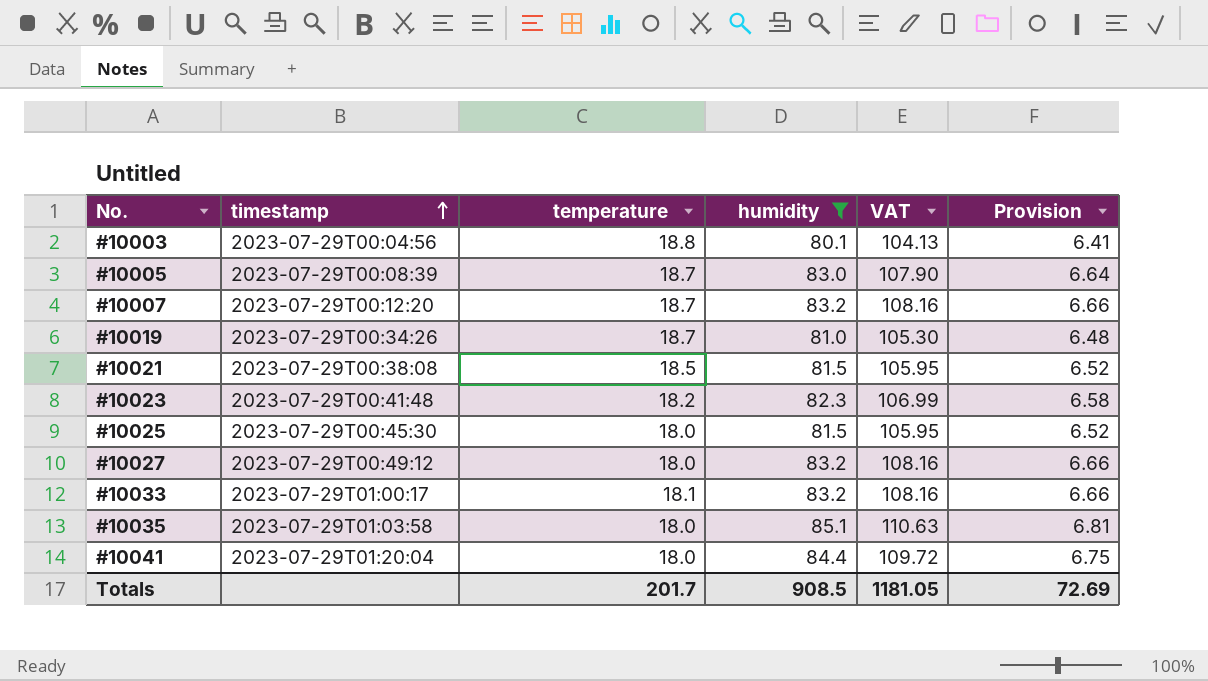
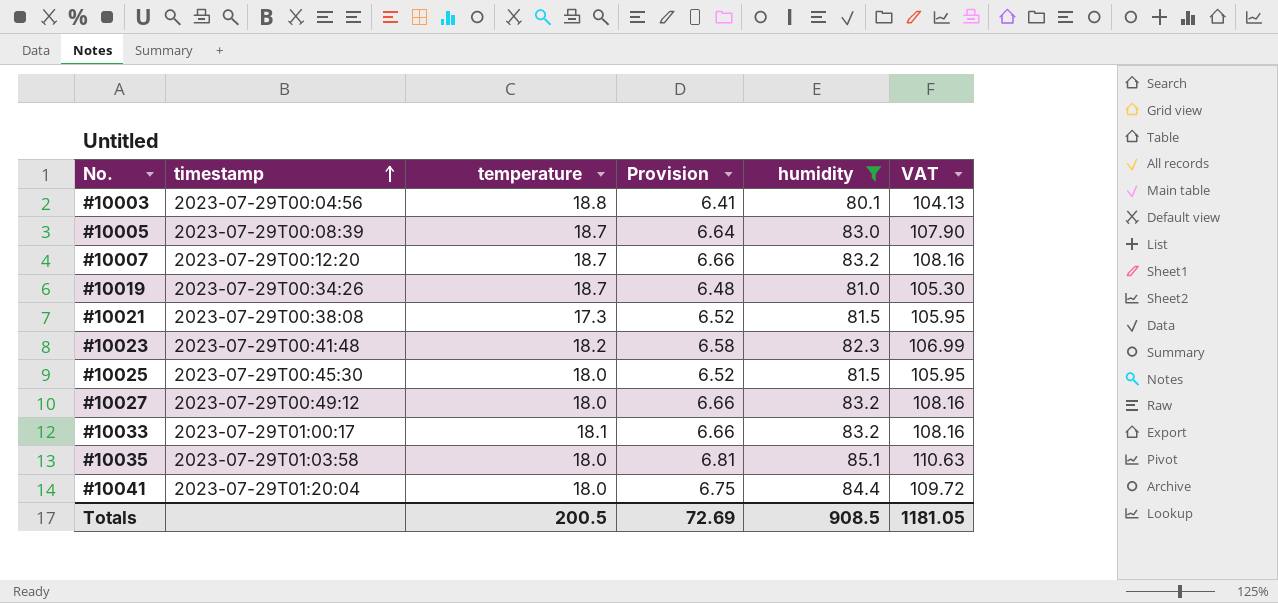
column Provision | position: 6 -> 4
#10021 | temperature: 18.5 -> 17.3
Totals | temperature: 201.7 -> 200.5

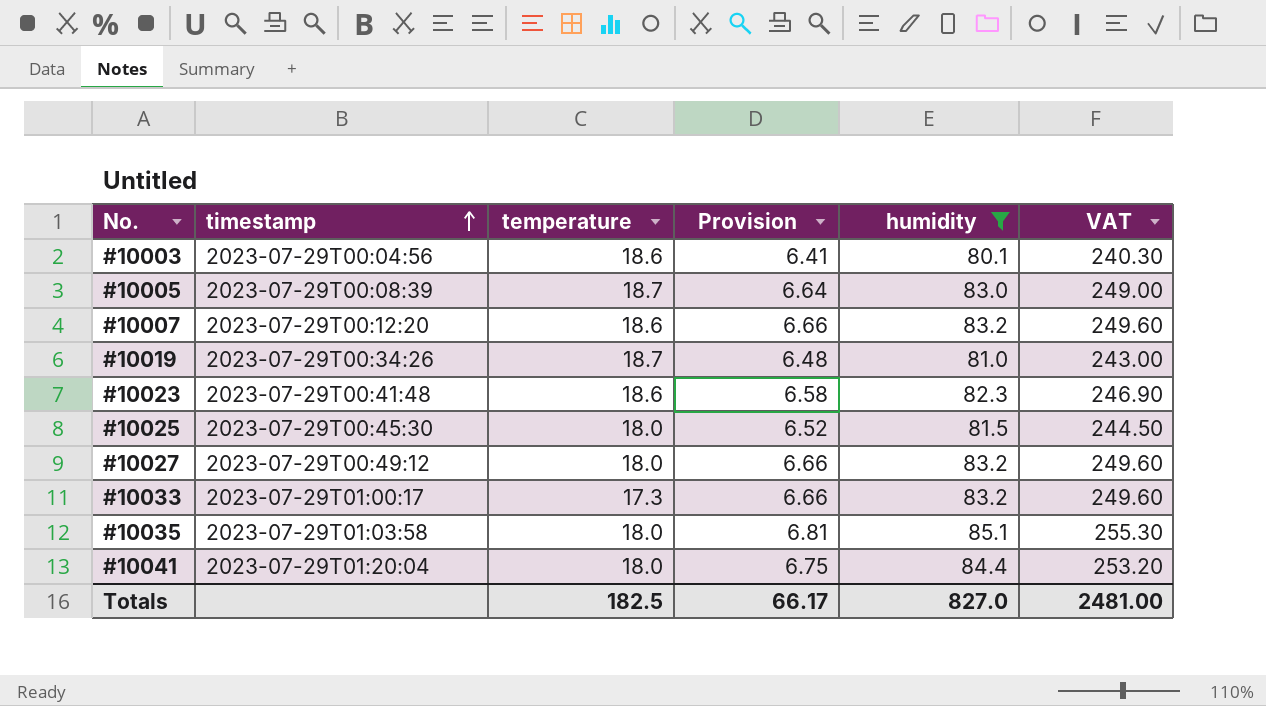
column VAT | formula: [humidity] * 1.3 -> [humidity] * 3
row #10021: 2023-07-29T00:38:08 | 17.3 | 6.52 | 81.5 | 105.95 -> none
#10003 | temperature: 18.8 -> 18.6
#10007 | temperature: 18.7 -> 18.6
#10023 | temperature: 18.2 -> 18.6
#10033 | temperature: 18.1 -> 17.3
Totals | temperature: 200.5 -> 182.5
Totals | Provision: 72.69 -> 66.17
Totals | humidity: 908.5 -> 827.0
Totals | VAT: 1181.05 -> 2481.00

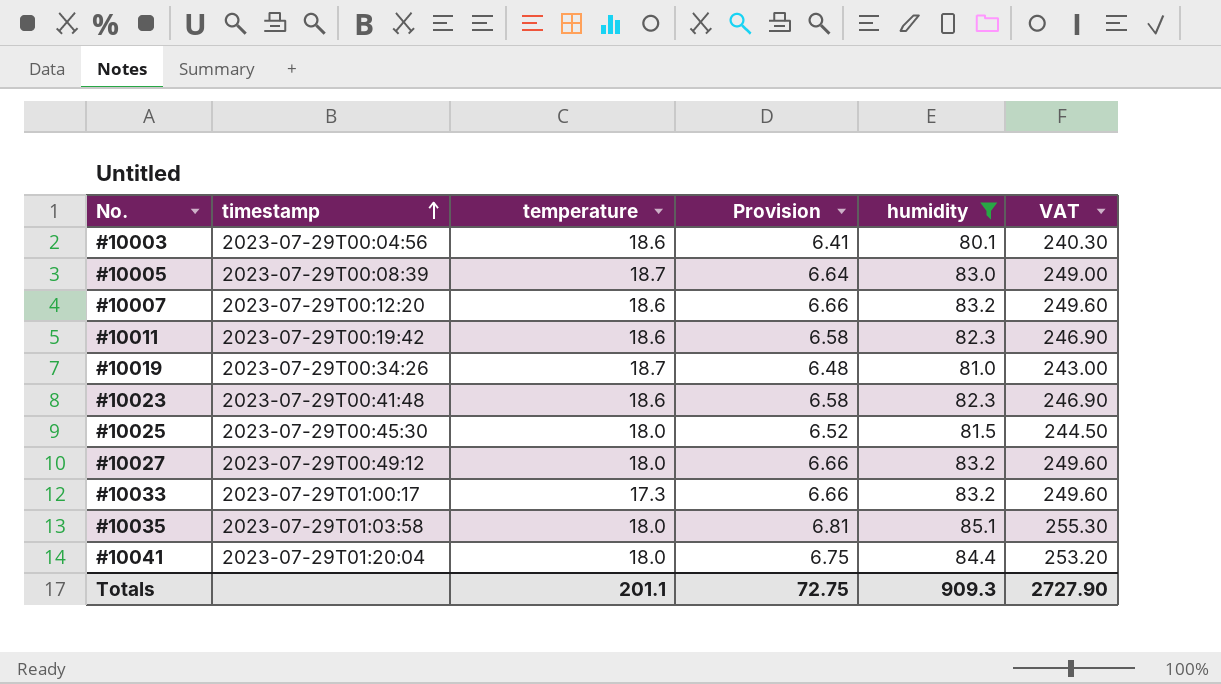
row #10011: none -> 2023-07-29T00:19:42 | 18.6 | 6.58 | 82.3 | 246.90
Totals | temperature: 182.5 -> 201.1
Totals | Provision: 66.17 -> 72.75
Totals | humidity: 827.0 -> 909.3
Totals | VAT: 2481.00 -> 2727.90

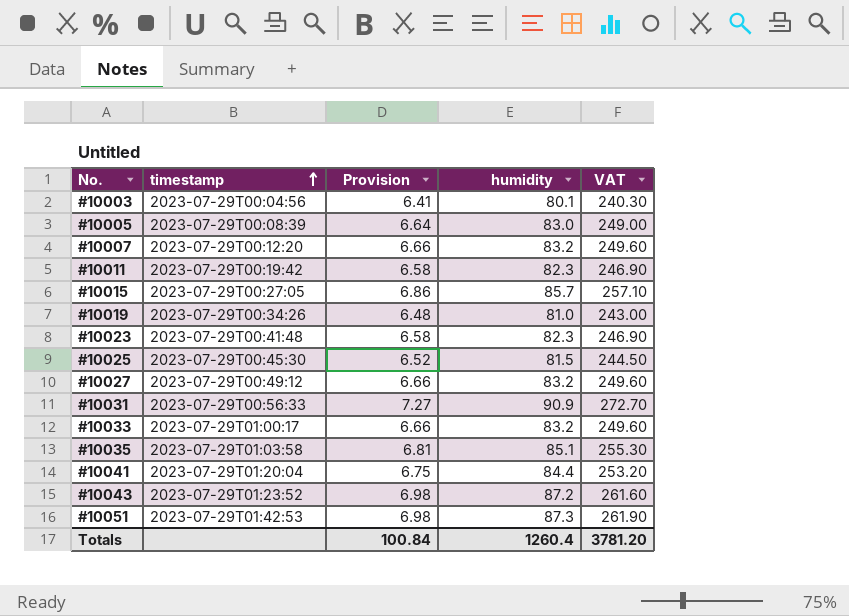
filter: humidity <= 85.1 -> none
column temperature | position: 3 -> none
Totals | Provision: 72.75 -> 100.84
Totals | humidity: 909.3 -> 1260.4
Totals | VAT: 2727.90 -> 3781.20

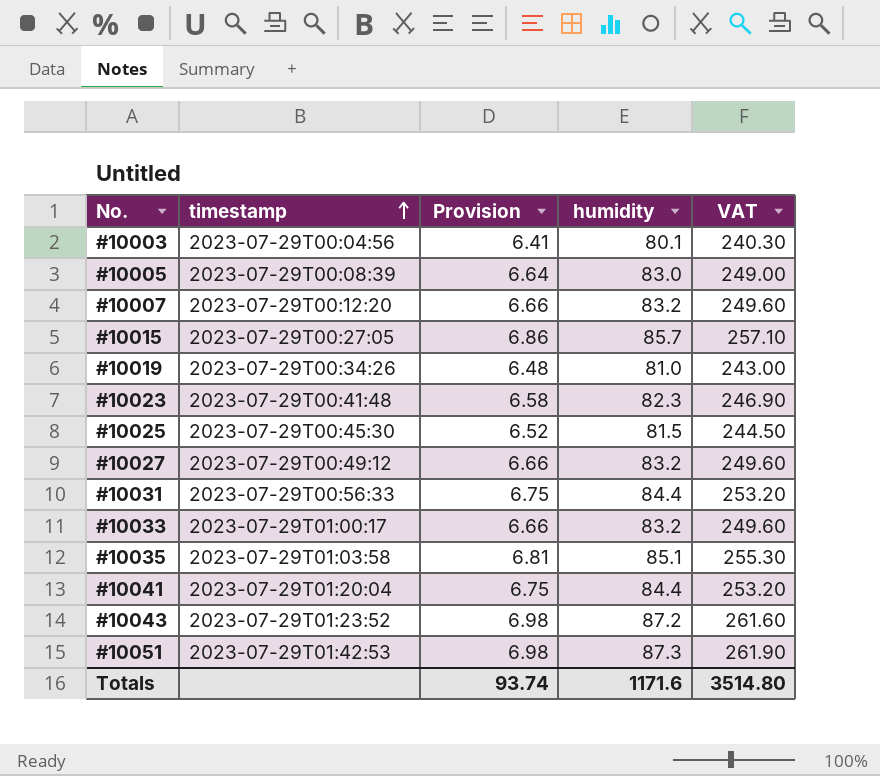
row #10011: 2023-07-29T00:19:42 | 6.58 | 82.3 | 246.90 -> none
#10031 | Provision: 7.27 -> 6.75
#10031 | humidity: 90.9 -> 84.4
#10031 | VAT: 272.70 -> 253.20
Totals | Provision: 100.84 -> 93.74
Totals | humidity: 1260.4 -> 1171.6
Totals | VAT: 3781.20 -> 3514.80

